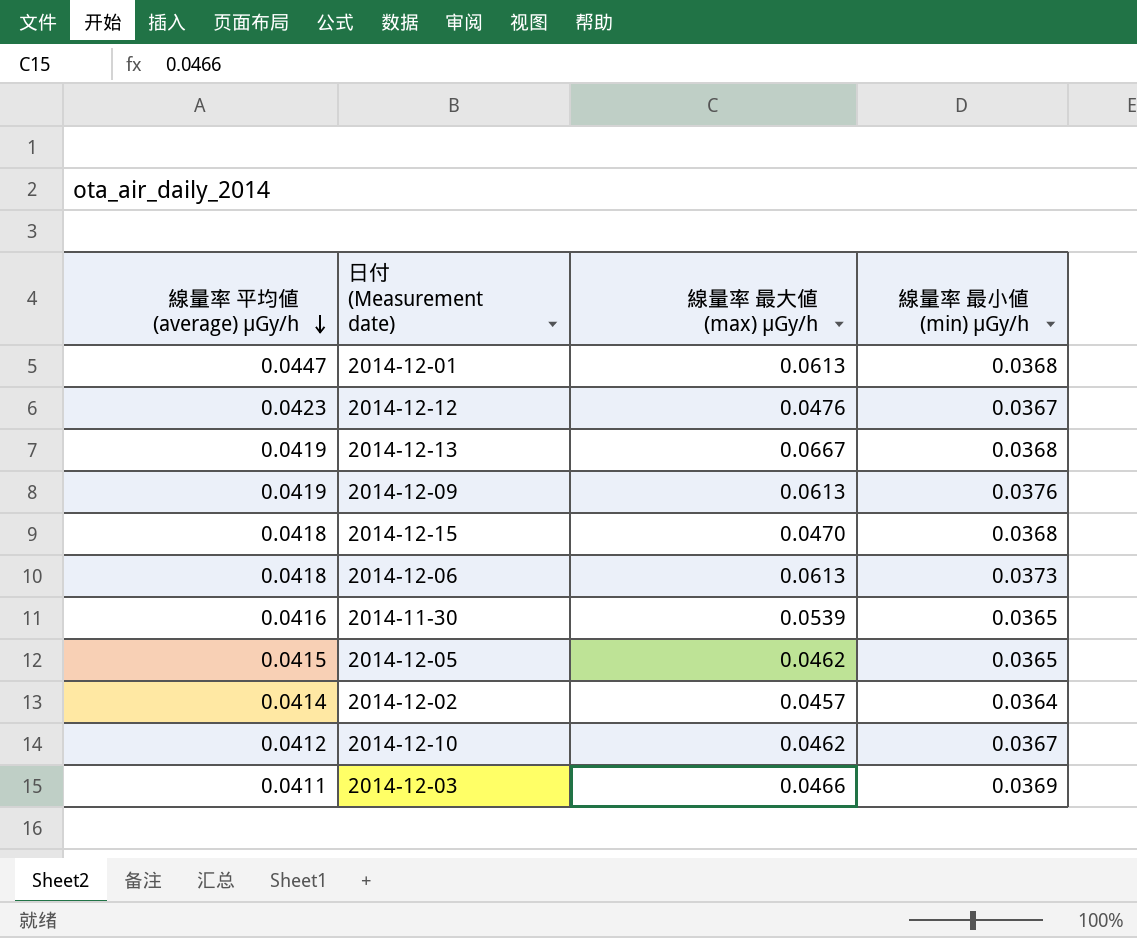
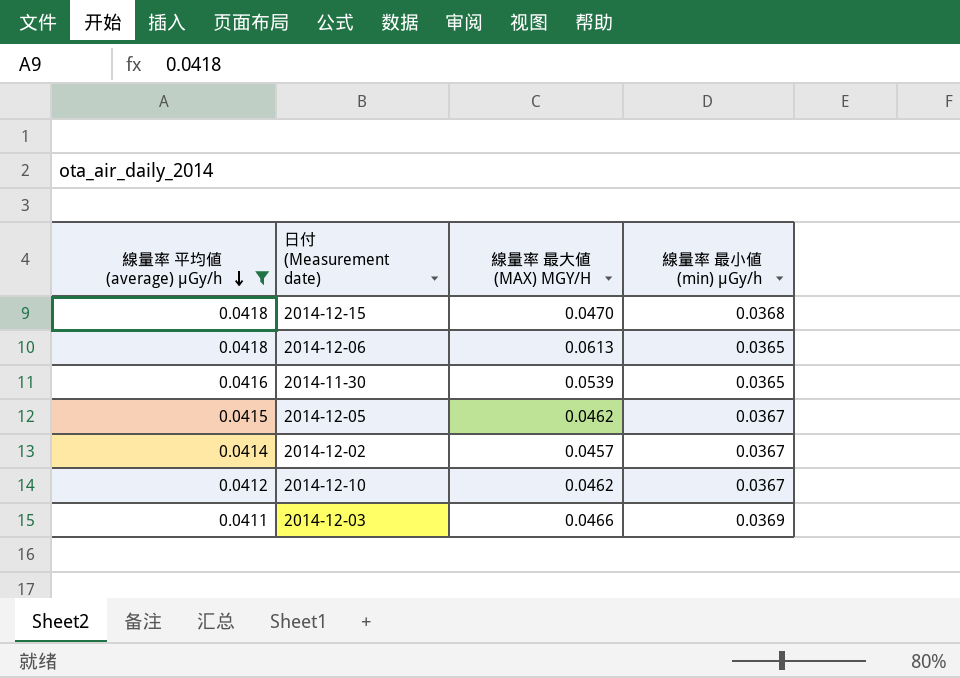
filter: none -> 線量率 平均値 (average) μGy/h <= 0.0418
column name: 線量率 最大値 (max) μGy/h -> 線量率 最大値 (MAX) ΜGY/H
2014-12-06 | 線量率 最小値 (min) μGy/h: 0.0373 -> 0.0365
2014-12-05 | 線量率 最小値 (min) μGy/h: 0.0365 -> 0.0367
2014-12-02 | 線量率 最小値 (min) μGy/h: 0.0364 -> 0.0367

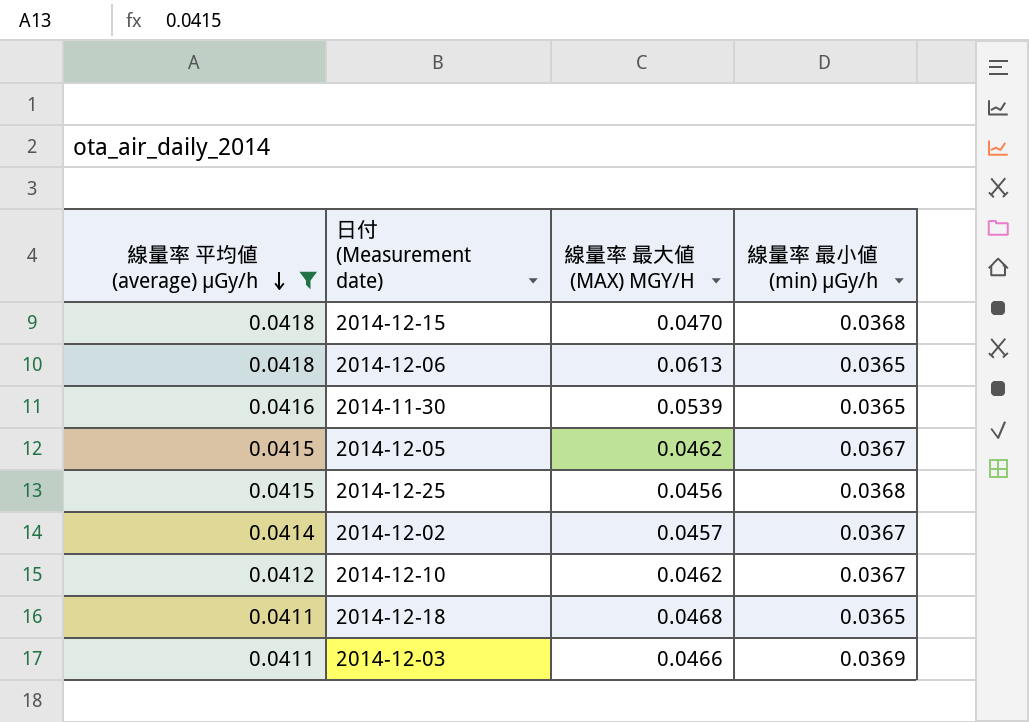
row 2014-12-25: none -> 0.0415 | 0.0456 | 0.0368
row 2014-12-18: none -> 0.0411 | 0.0468 | 0.0365

